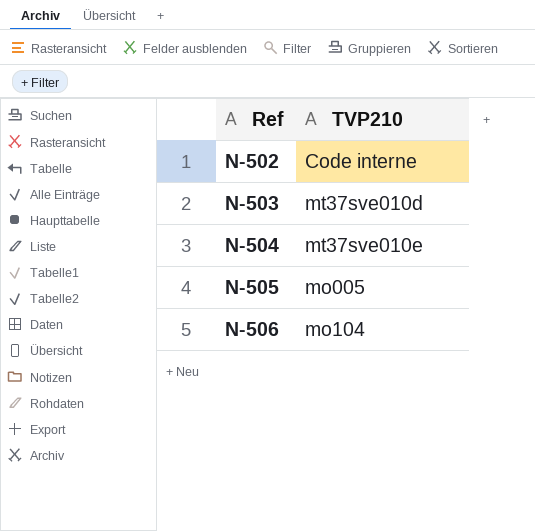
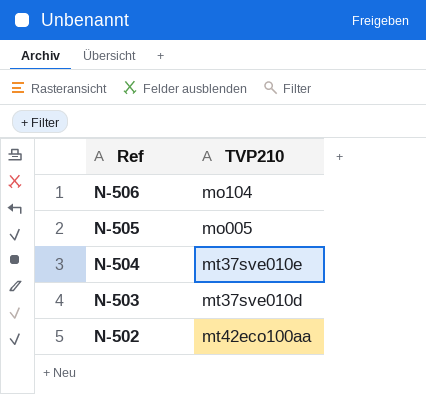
row order: Ref ascending -> Ref descending
N-502 | TVP210: Code interne -> mt42eco100aa

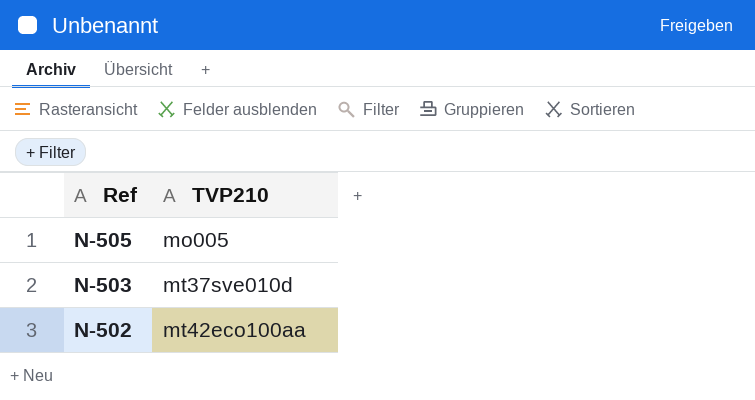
row N-506: mo104 -> none
row N-504: mt37sve010e -> none

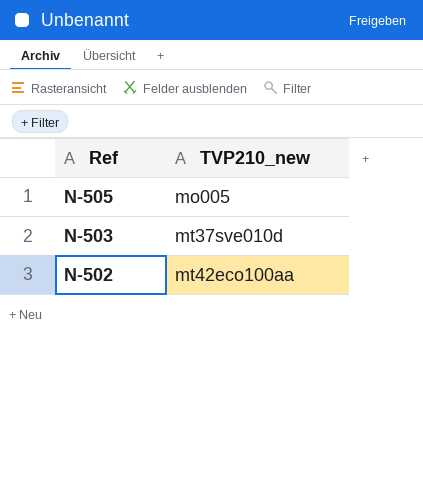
column name: TVP210 -> TVP210_new

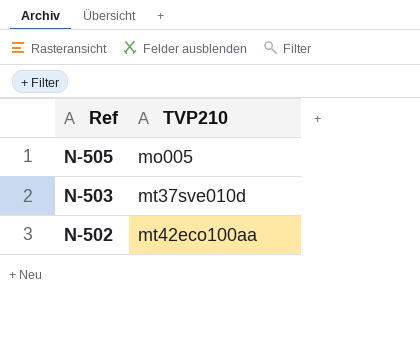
column name: TVP210_new -> TVP210

